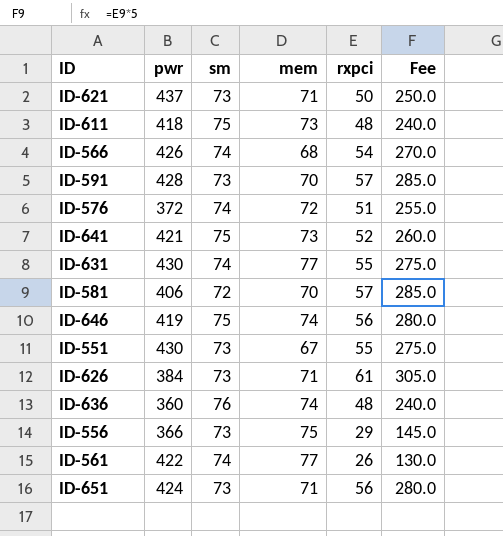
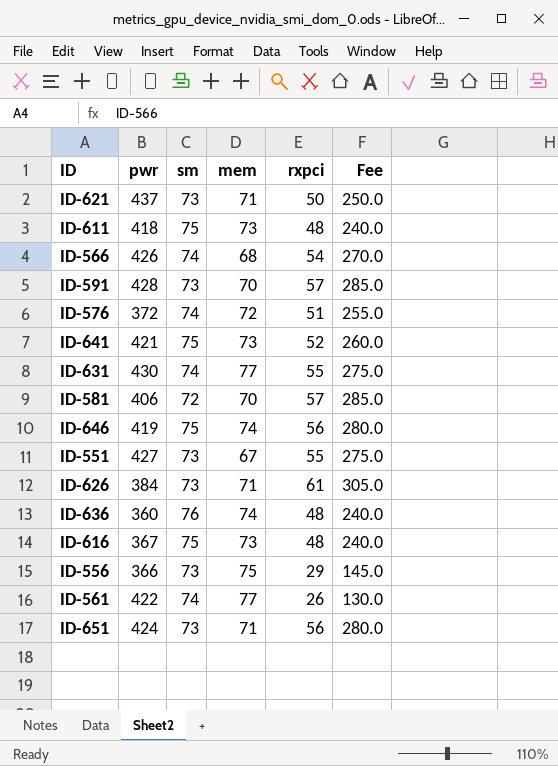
ID-551 | pwr: 430 -> 427
row ID-616: none -> 367 | 75 | 73 | 48 | 240.0

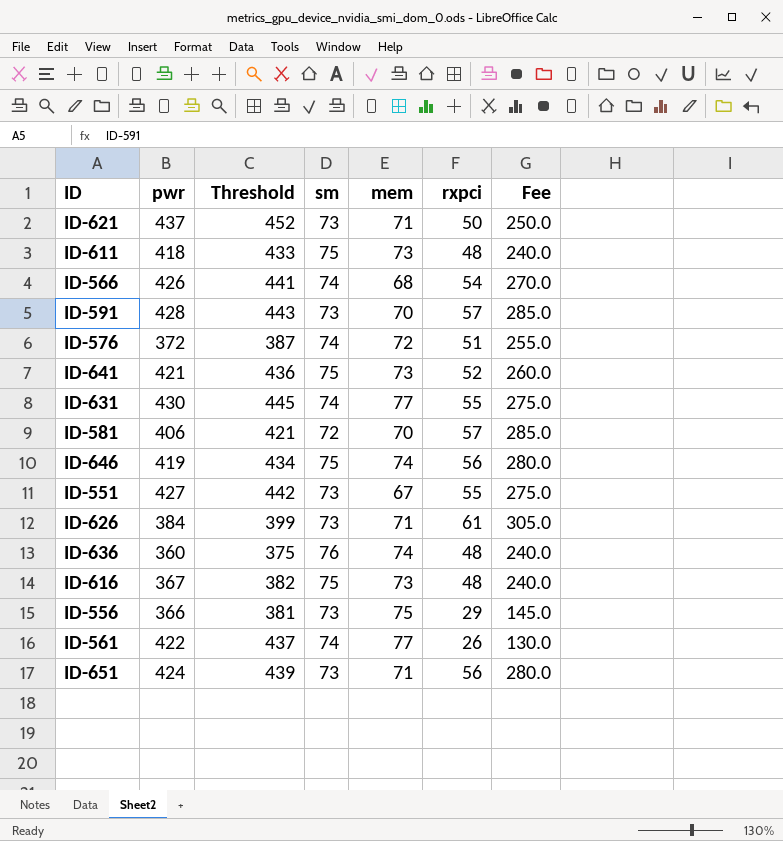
column Threshold | formula: none -> [pwr] + 15

